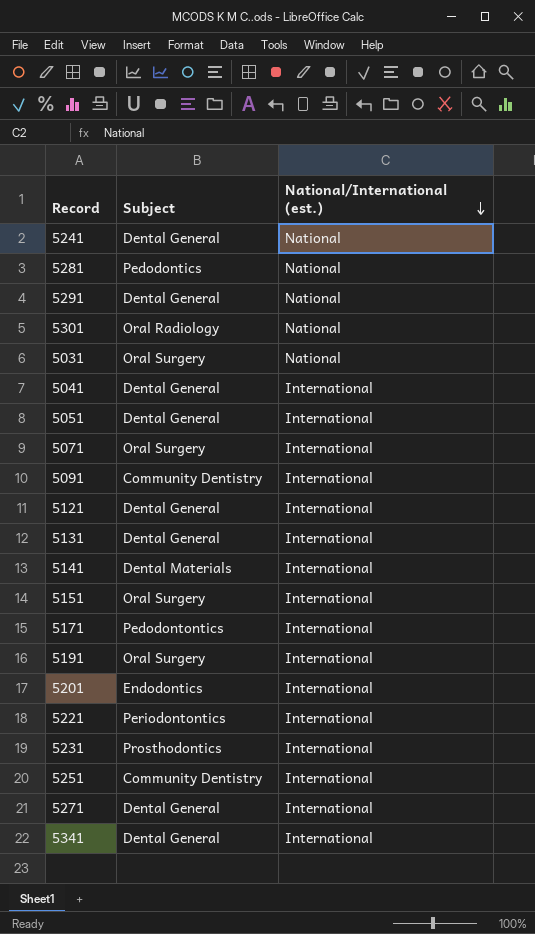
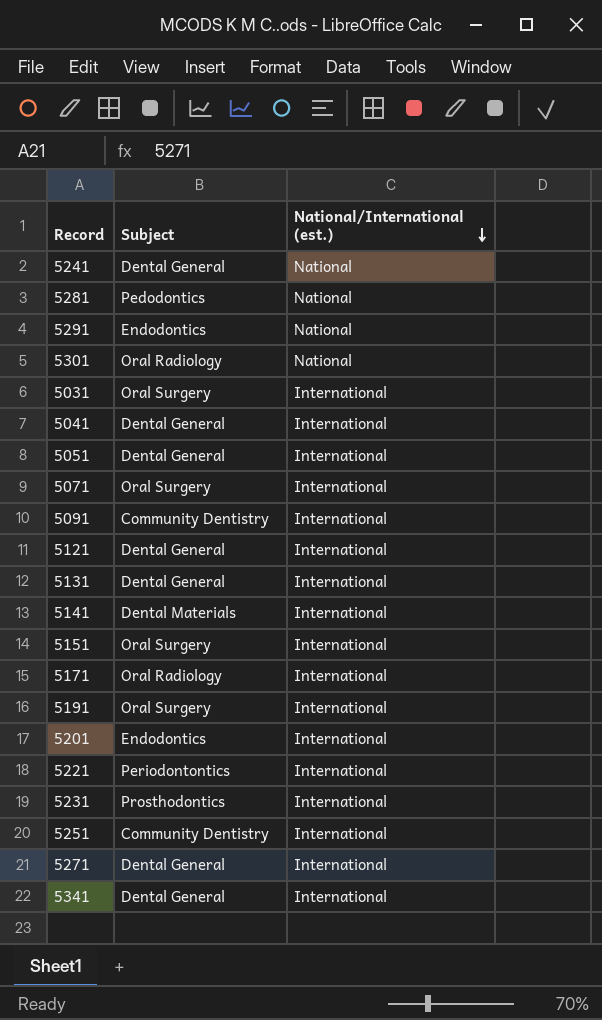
5291 | Subject: Dental General -> Endodontics
5031 | National/International (est.): National -> International
5171 | Subject: Pedodontontics -> Oral Radiology

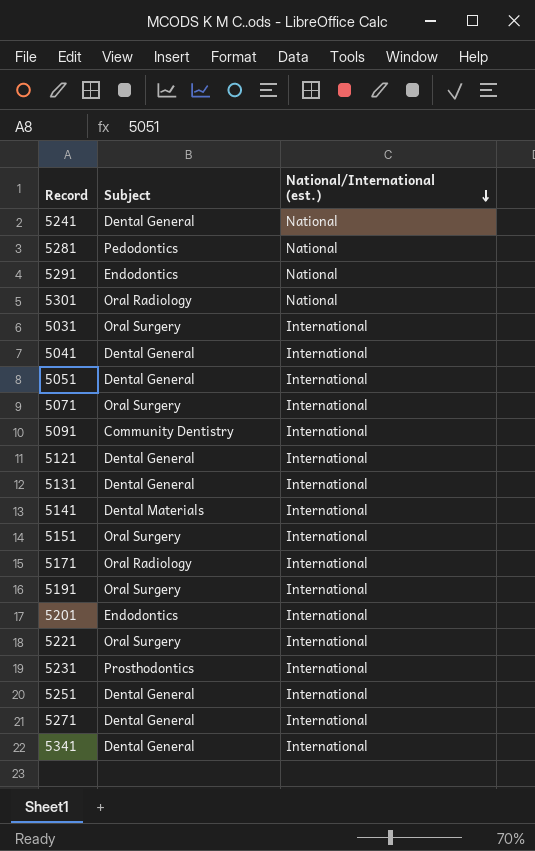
5221 | Subject: Periodontontics -> Oral Surgery
5251 | Subject: Community Dentistry -> Dental General

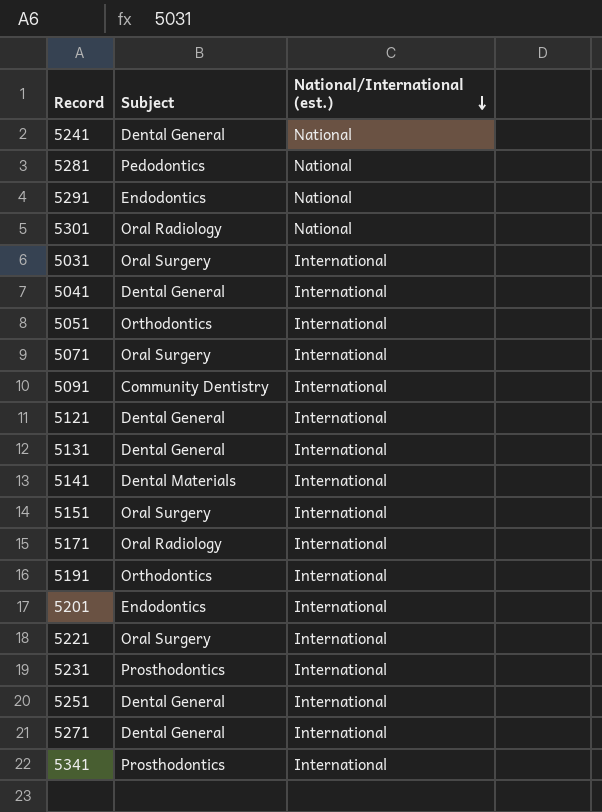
5051 | Subject: Dental General -> Orthodontics
5191 | Subject: Oral Surgery -> Orthodontics
5341 | Subject: Dental General -> Prosthodontics

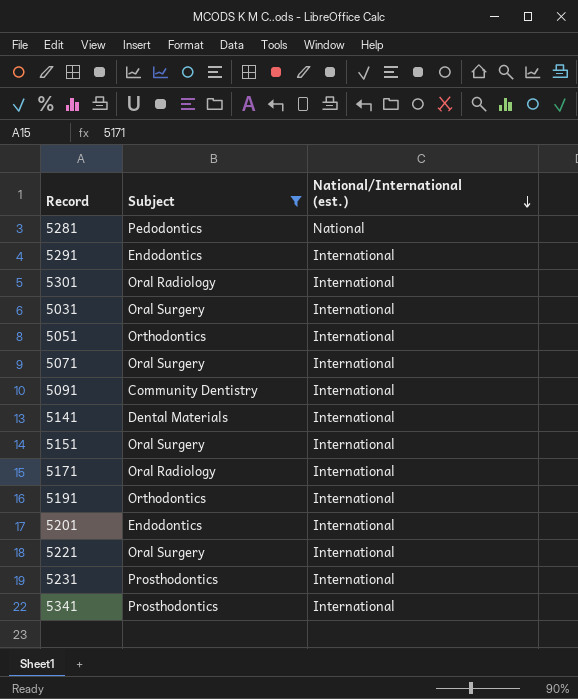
filter: none -> Subject != Dental General
5291 | National/International (est.): National -> International
5301 | National/International (est.): National -> International

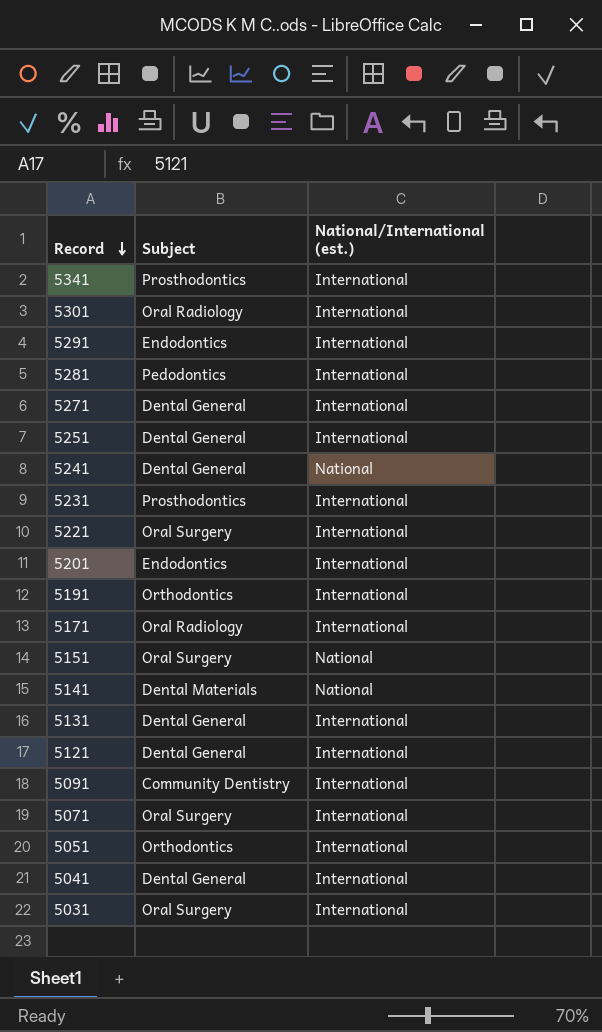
filter: Subject != Dental General -> none
row order: National/International (est.) descending -> Record descending
5281 | National/International (est.): National -> International
5151 | National/International (est.): International -> National
5141 | National/International (est.): International -> National

